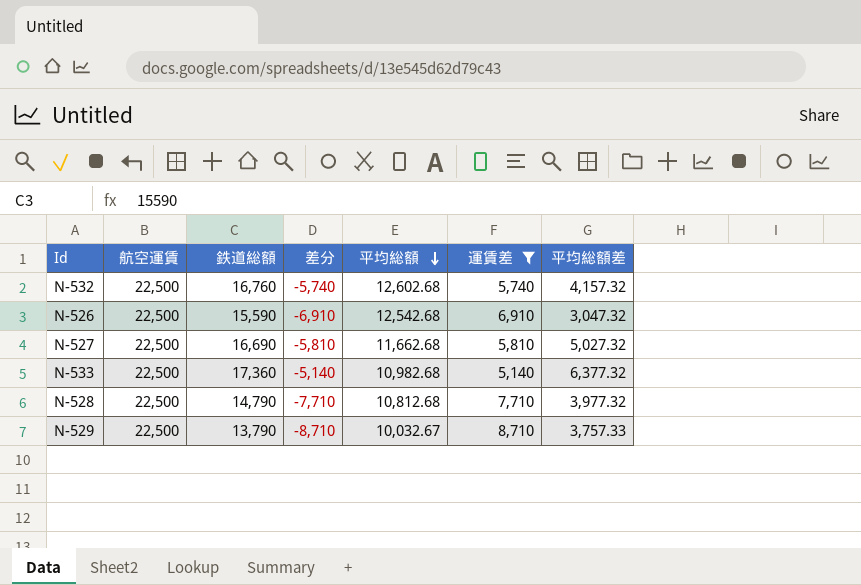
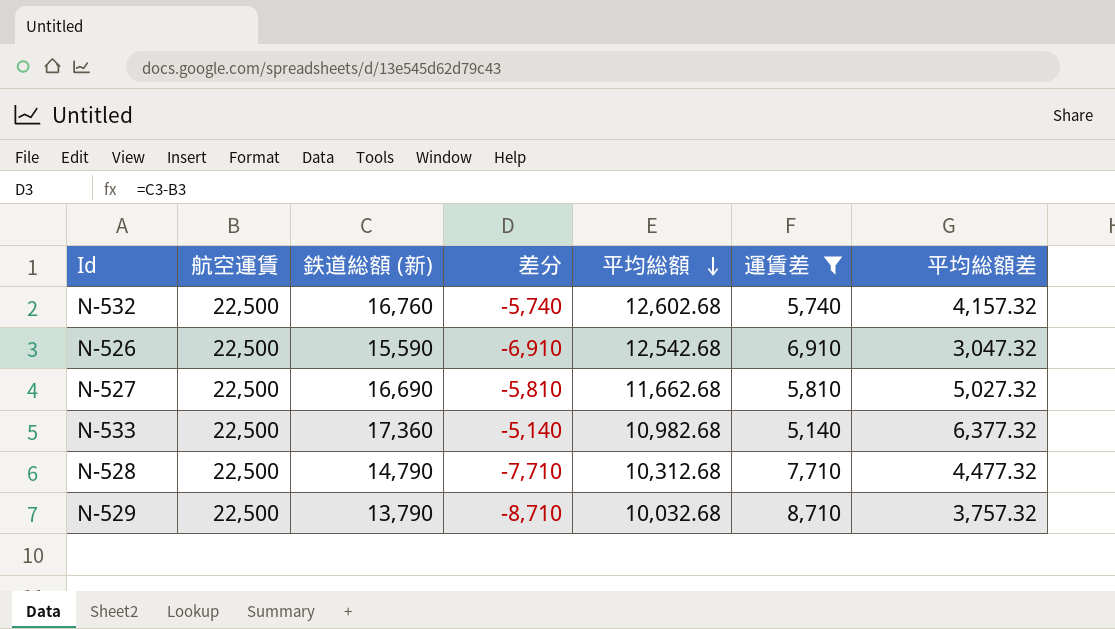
column name: 鉄道総額 -> 鉄道総額 (新)
N-528 | 平均総額: 10,812.68 -> 10,312.68
N-528 | 平均総額差: 3,977.32 -> 4,477.32
N-529 | 平均総額: 10,032.67 -> 10,032.68
N-529 | 平均総額差: 3,757.33 -> 3,757.32

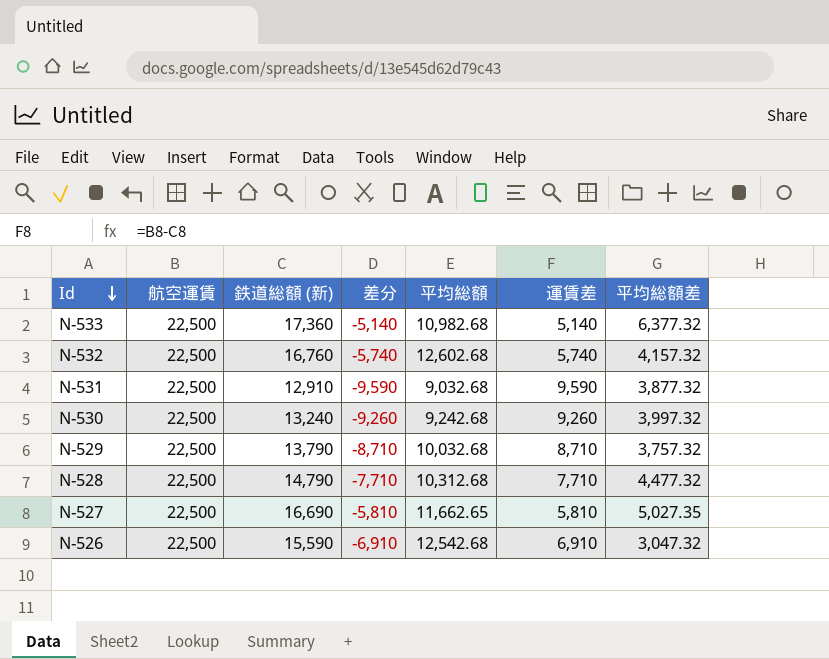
filter: 運賃差 <= 8,710 -> none
row order: 平均総額 descending -> Id descending
N-527 | 平均総額: 11,662.68 -> 11,662.65
N-527 | 平均総額差: 5,027.32 -> 5,027.35

